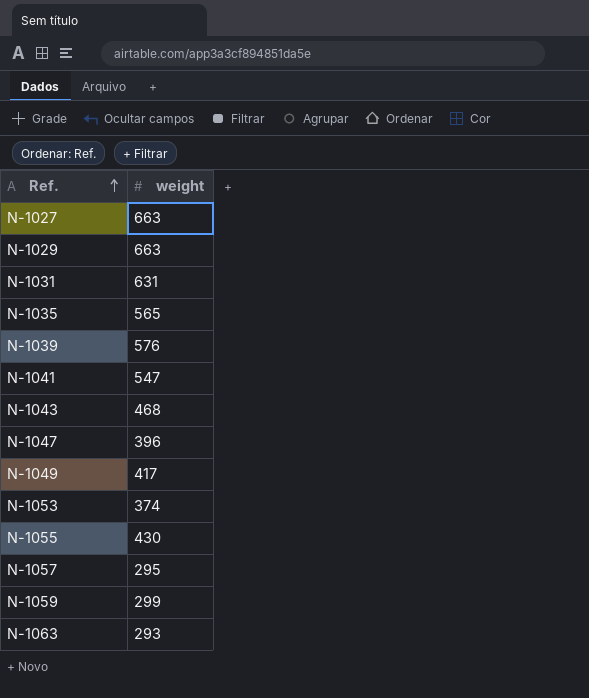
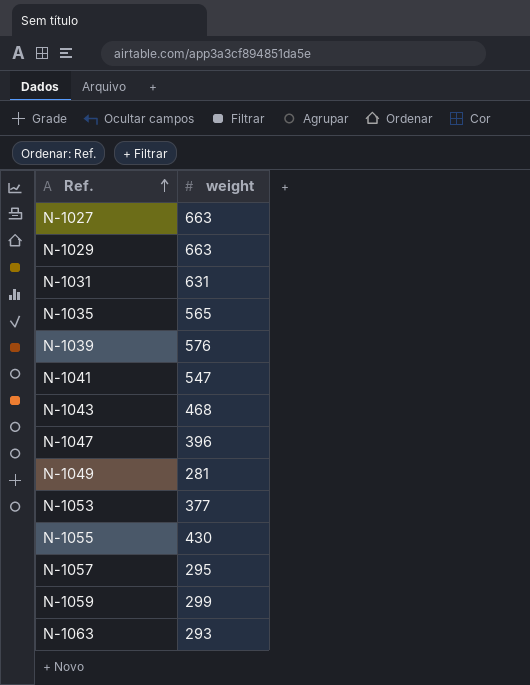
N-1049 | weight: 417 -> 281
N-1053 | weight: 374 -> 377

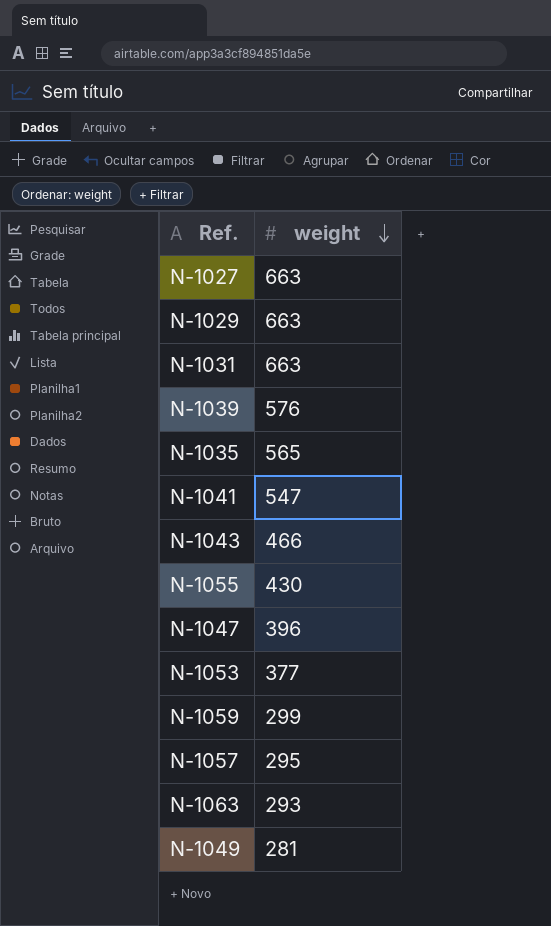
row order: Ref. ascending -> weight descending
N-1031 | weight: 631 -> 663
N-1043 | weight: 468 -> 466

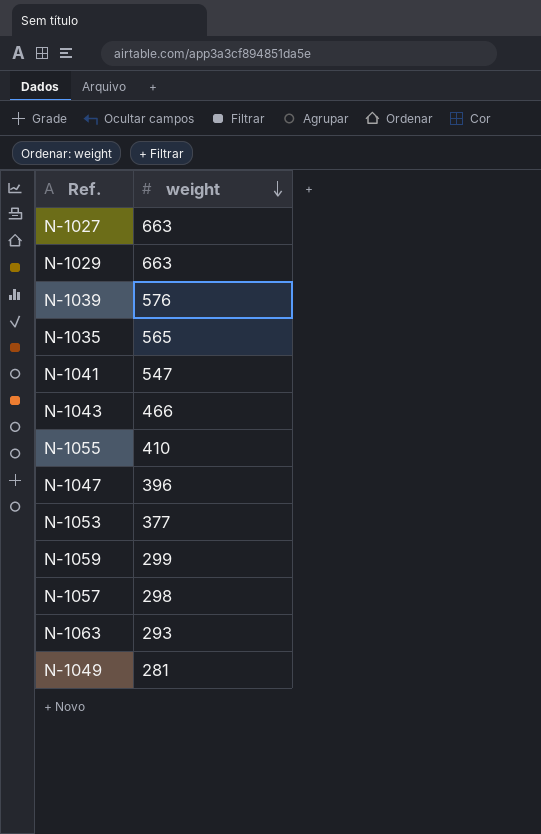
row N-1031: 663 -> none
N-1055 | weight: 430 -> 410
N-1057 | weight: 295 -> 298

